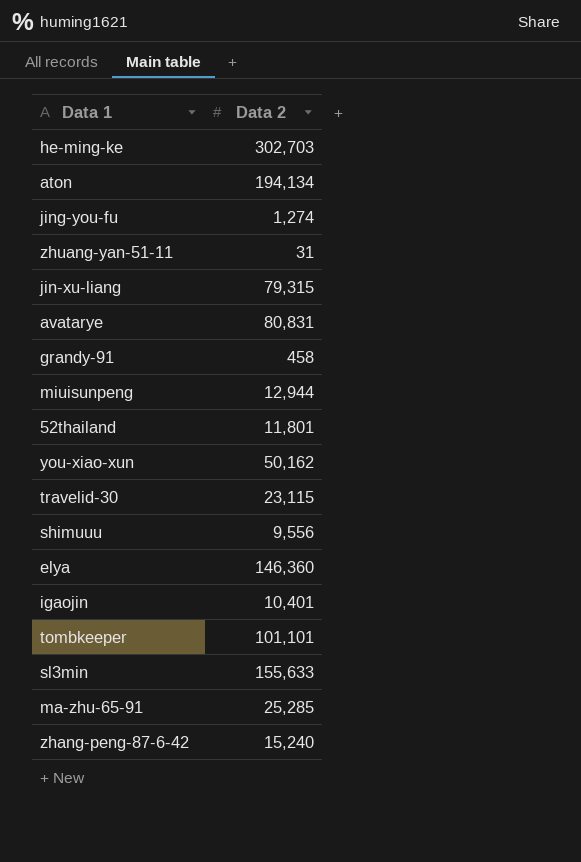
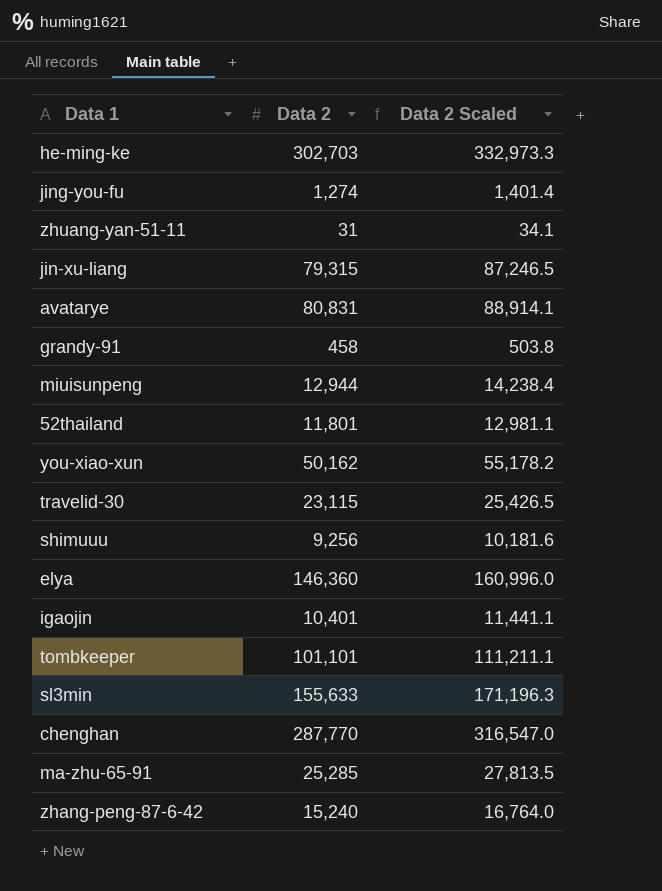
column Data 2 Scaled | formula: none -> [Data 2] * 1.1
row aton: 194,134 -> none
shimuuu | Data 2: 9,556 -> 9,256
row chenghan: none -> 287,770 | 316,547.0

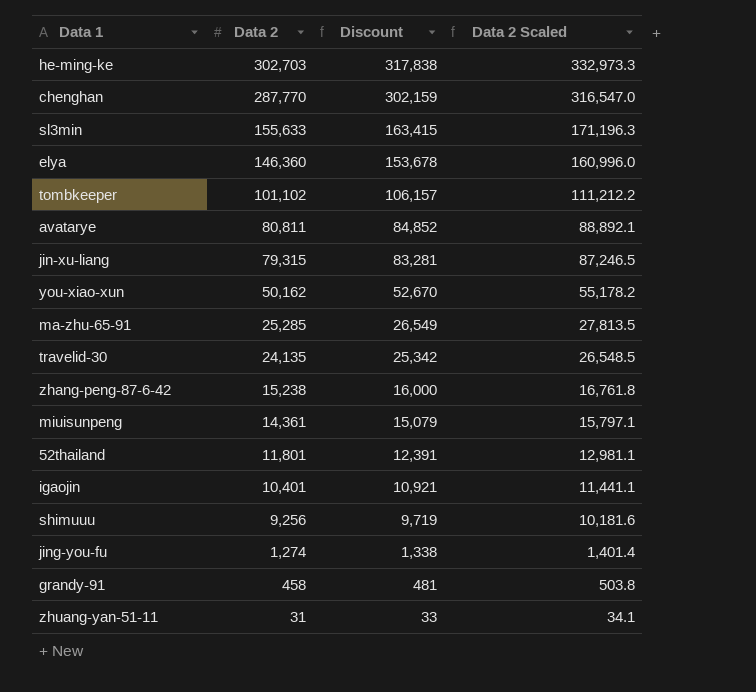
row order: none -> Data 2 descending
column Discount | formula: none -> [Data 2] * 1.05
tombkeeper | Data 2: 101,101 -> 101,102
tombkeeper | Data 2 Scaled: 111,211.1 -> 111,212.2
avatarye | Data 2: 80,831 -> 80,811
avatarye | Data 2 Scaled: 88,914.1 -> 88,892.1
travelid-30 | Data 2: 23,115 -> 24,135
travelid-30 | Data 2 Scaled: 25,426.5 -> 26,548.5
zhang-peng-87-6-42 | Data 2: 15,240 -> 15,238
zhang-peng-87-6-42 | Data 2 Scaled: 16,764.0 -> 16,761.8
miuisunpeng | Data 2: 12,944 -> 14,361
miuisunpeng | Data 2 Scaled: 14,238.4 -> 15,797.1

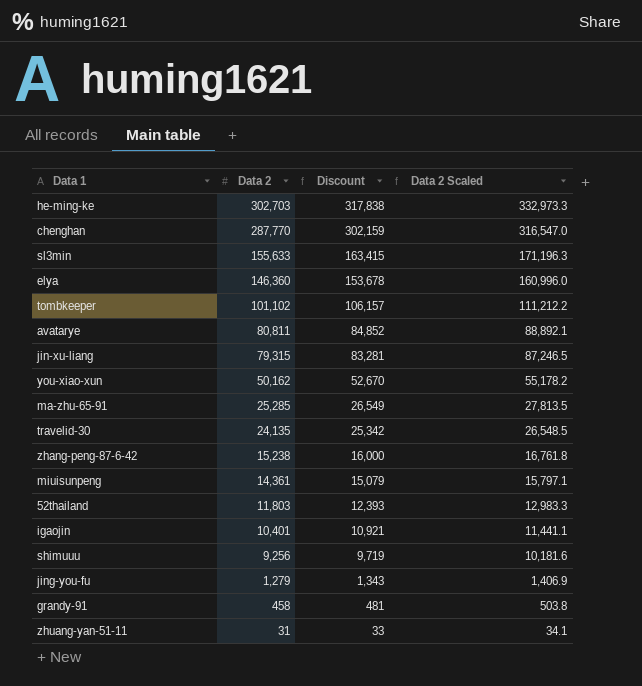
52thailand | Data 2: 11,801 -> 11,803
52thailand | Discount: 12,391 -> 12,393
52thailand | Data 2 Scaled: 12,981.1 -> 12,983.3
jing-you-fu | Data 2: 1,274 -> 1,279
jing-you-fu | Discount: 1,338 -> 1,343
jing-you-fu | Data 2 Scaled: 1,401.4 -> 1,406.9

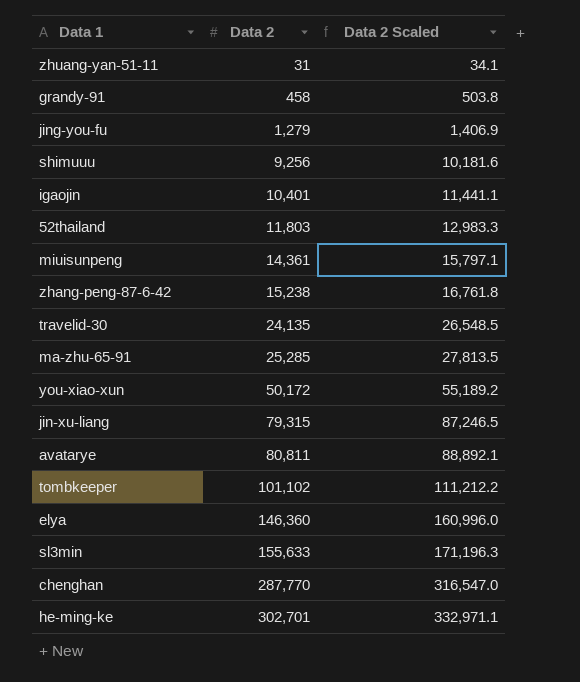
row order: Data 2 descending -> Data 2 ascending
column Discount | formula: [Data 2] * 1.05 -> none
you-xiao-xun | Data 2: 50,162 -> 50,172
you-xiao-xun | Data 2 Scaled: 55,178.2 -> 55,189.2
he-ming-ke | Data 2: 302,703 -> 302,701
he-ming-ke | Data 2 Scaled: 332,973.3 -> 332,971.1

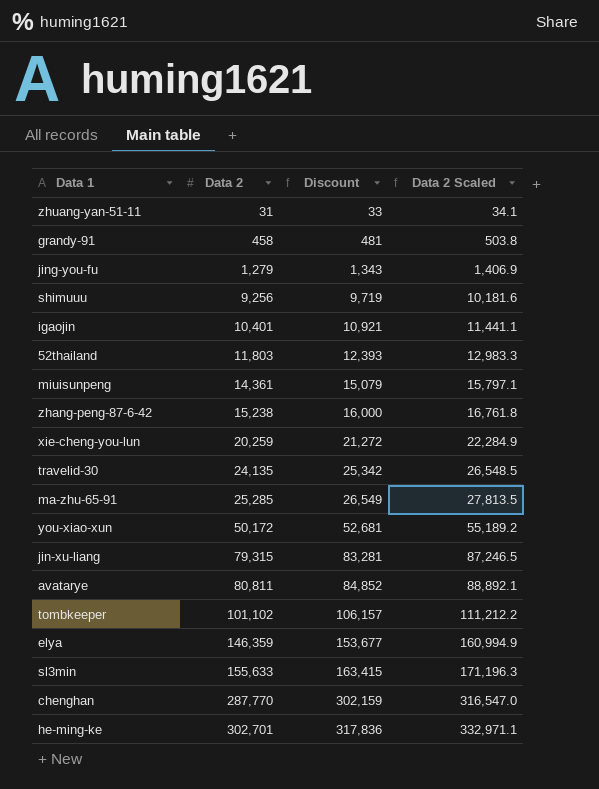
column Discount | formula: none -> [Data 2] * 1.05
row xie-cheng-you-lun: none -> 20,259 | 21,272 | 22,284.9
elya | Data 2: 146,360 -> 146,359
elya | Data 2 Scaled: 160,996.0 -> 160,994.9

